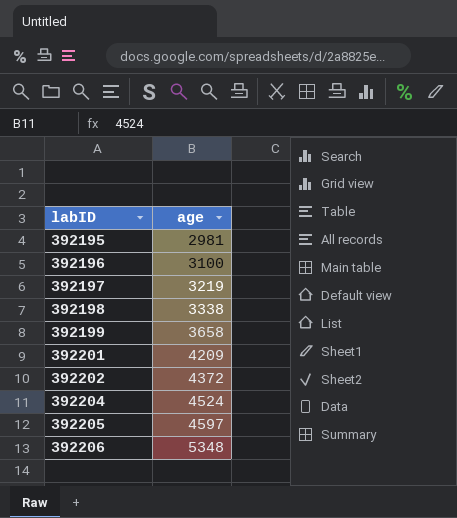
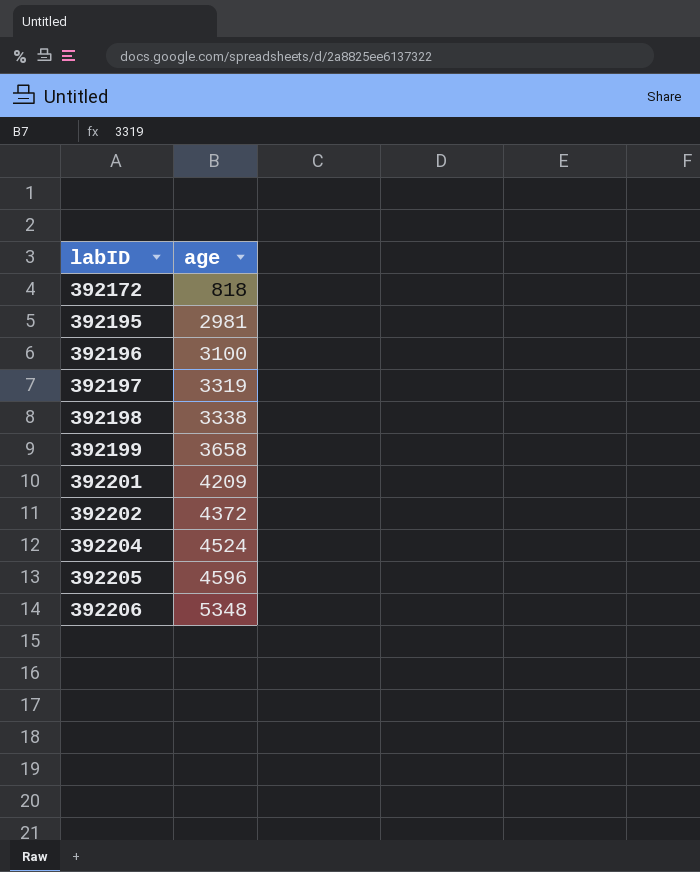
row 392172: none -> 818
392197 | age: 3219 -> 3319
392205 | age: 4597 -> 4596

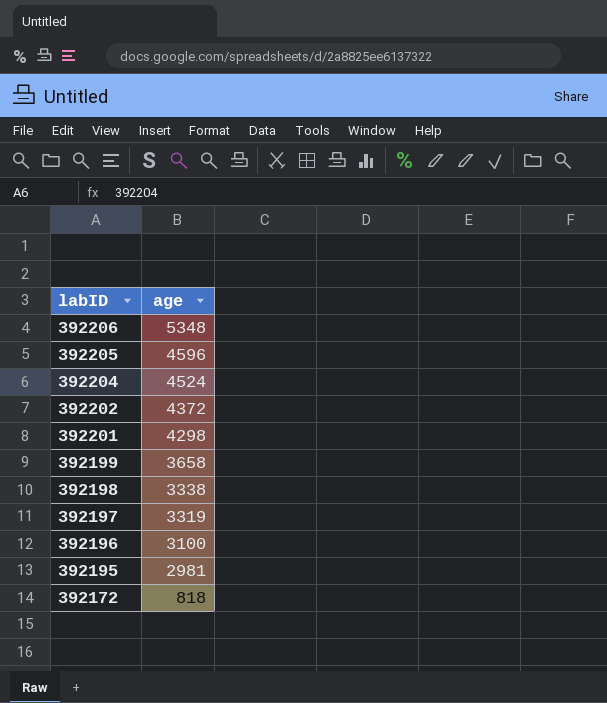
row order: labID ascending -> labID descending
392201 | age: 4209 -> 4298

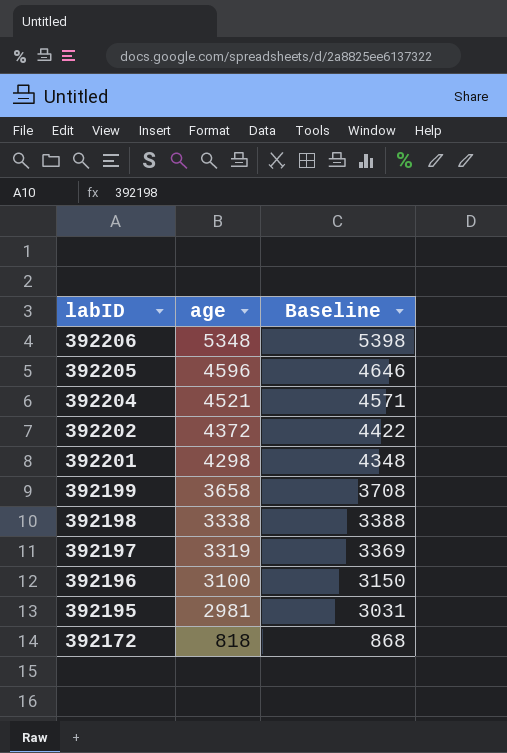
column Baseline | formula: none -> [age] + 50
392204 | age: 4524 -> 4521

